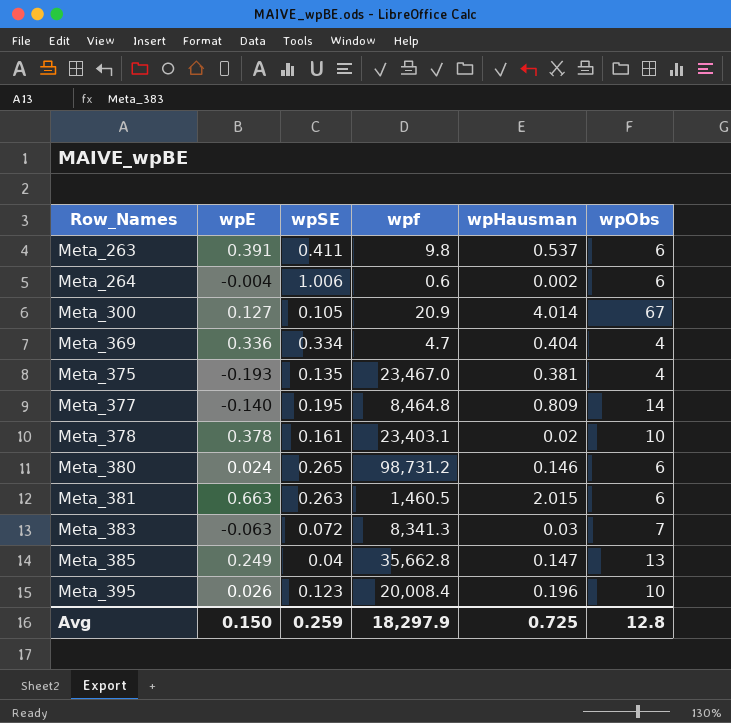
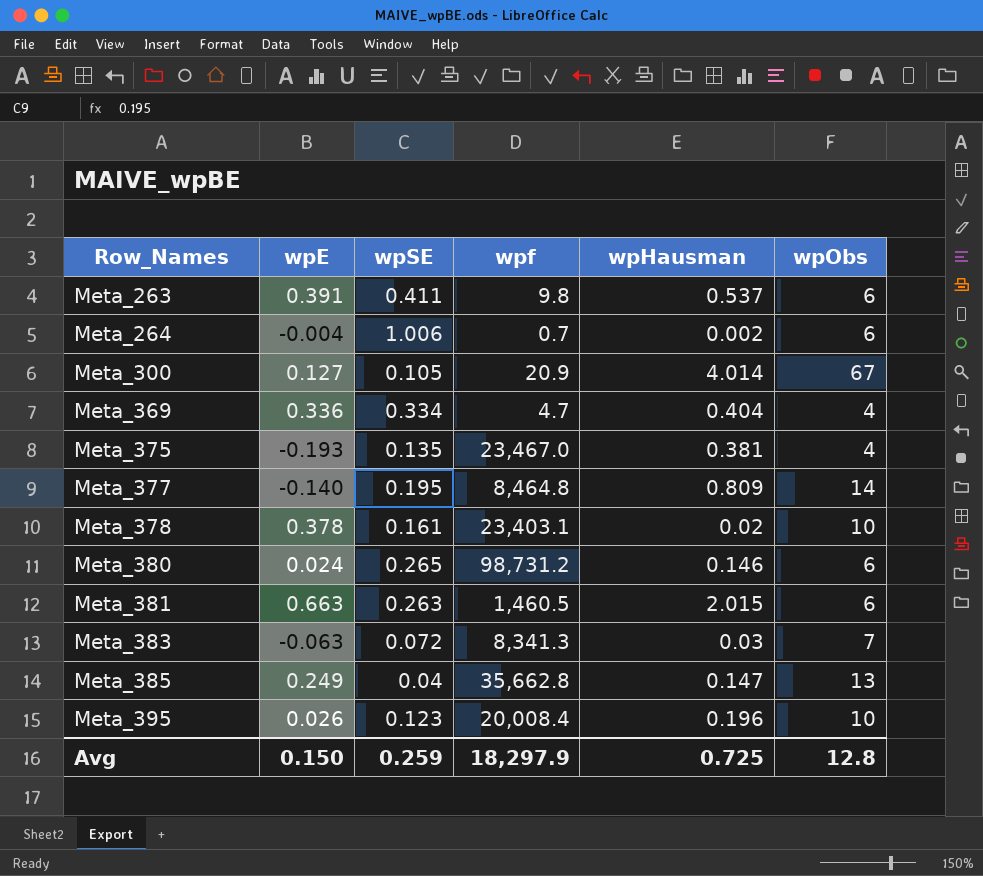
Meta_264 | wpf: 0.6 -> 0.7

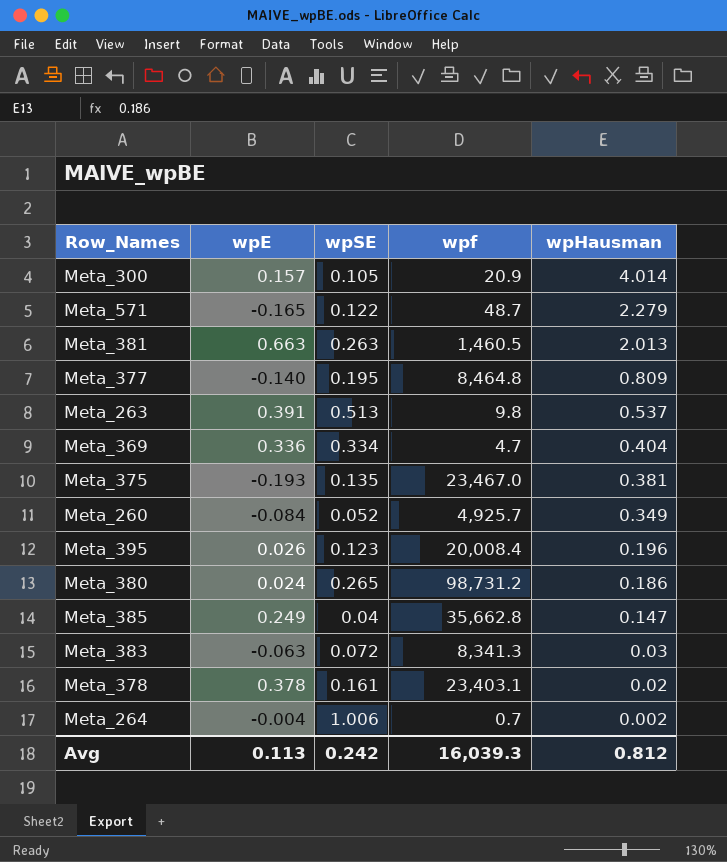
row order: Row_Names ascending -> wpHausman descending
column wpObs | position: 6 -> none
Meta_300 | wpE: 0.127 -> 0.157
row Meta_571: none -> -0.165 | 0.122 | 48.7 | 2.279
Meta_381 | wpHausman: 2.015 -> 2.013
Meta_263 | wpSE: 0.411 -> 0.513
row Meta_260: none -> -0.084 | 0.052 | 4,925.7 | 0.349
Meta_380 | wpHausman: 0.146 -> 0.186
Avg | wpE: 0.150 -> 0.113
Avg | wpSE: 0.259 -> 0.242
Avg | wpf: 18,297.9 -> 16,039.3
Avg | wpHausman: 0.725 -> 0.812

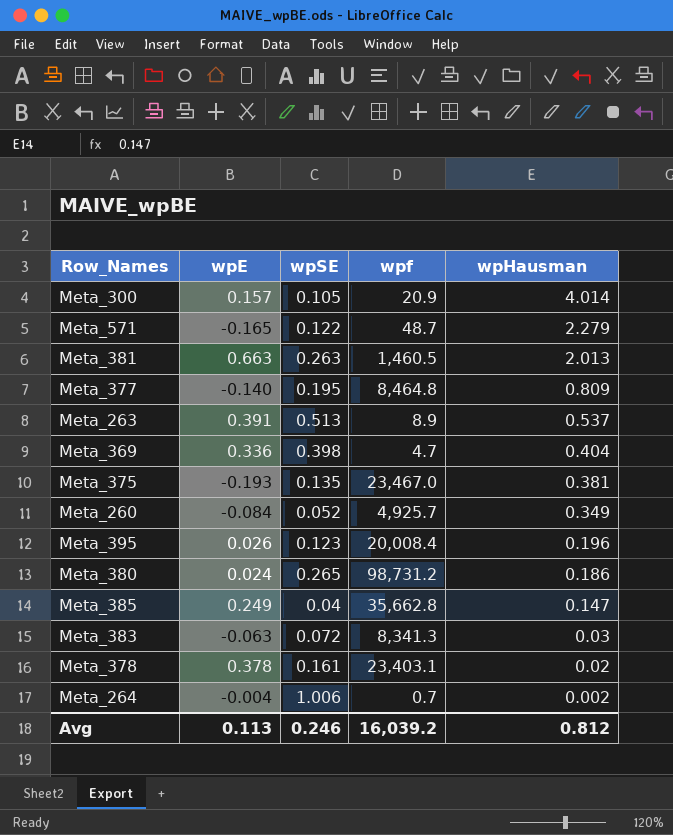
Meta_263 | wpf: 9.8 -> 8.9
Meta_369 | wpSE: 0.334 -> 0.398
Avg | wpSE: 0.242 -> 0.246
Avg | wpf: 16,039.3 -> 16,039.2

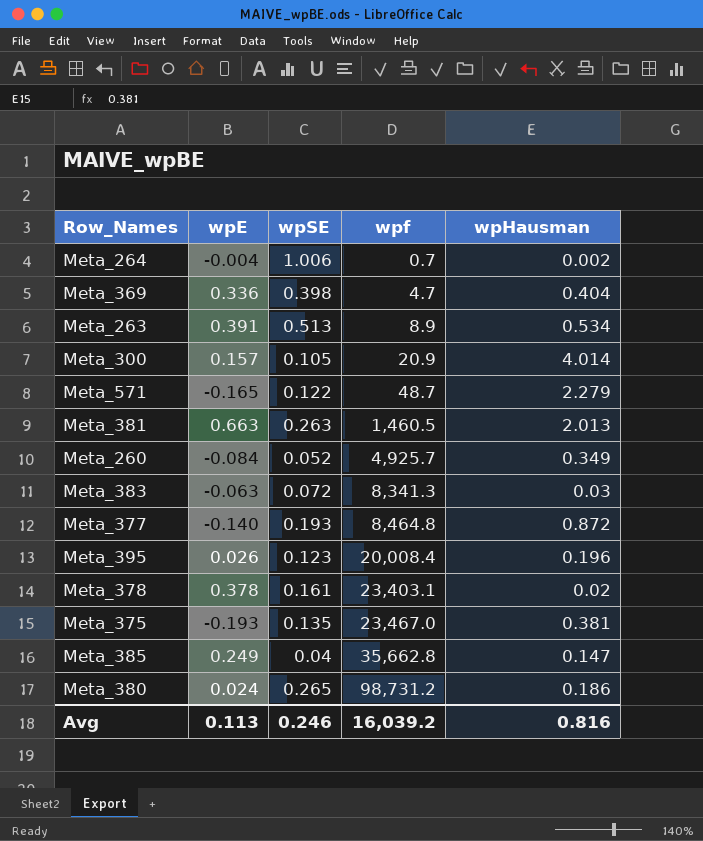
row order: wpHausman descending -> wpf ascending
Meta_263 | wpHausman: 0.537 -> 0.534
Meta_377 | wpSE: 0.195 -> 0.193
Meta_377 | wpHausman: 0.809 -> 0.872
Avg | wpHausman: 0.812 -> 0.816

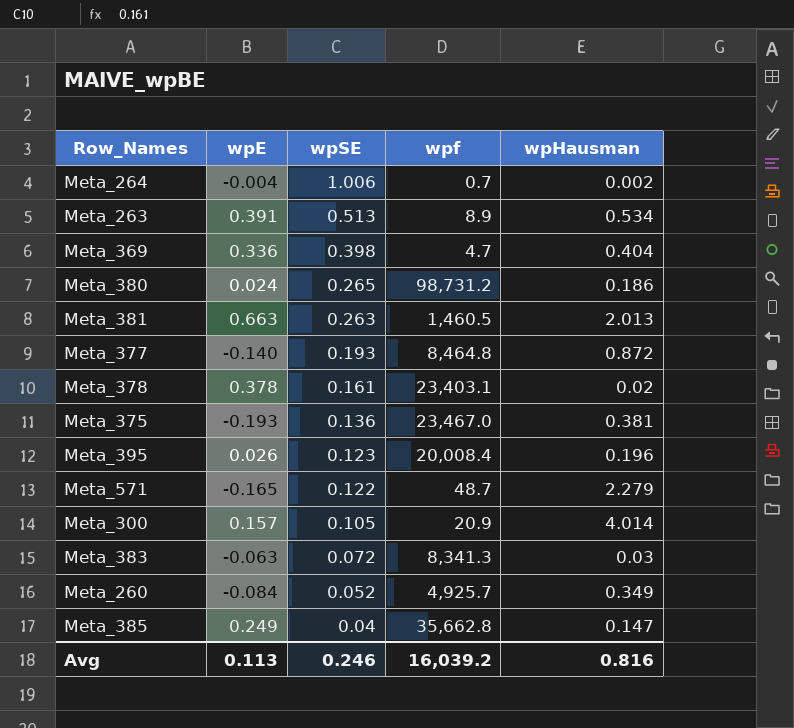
row order: wpf ascending -> wpSE descending
Meta_375 | wpSE: 0.135 -> 0.136

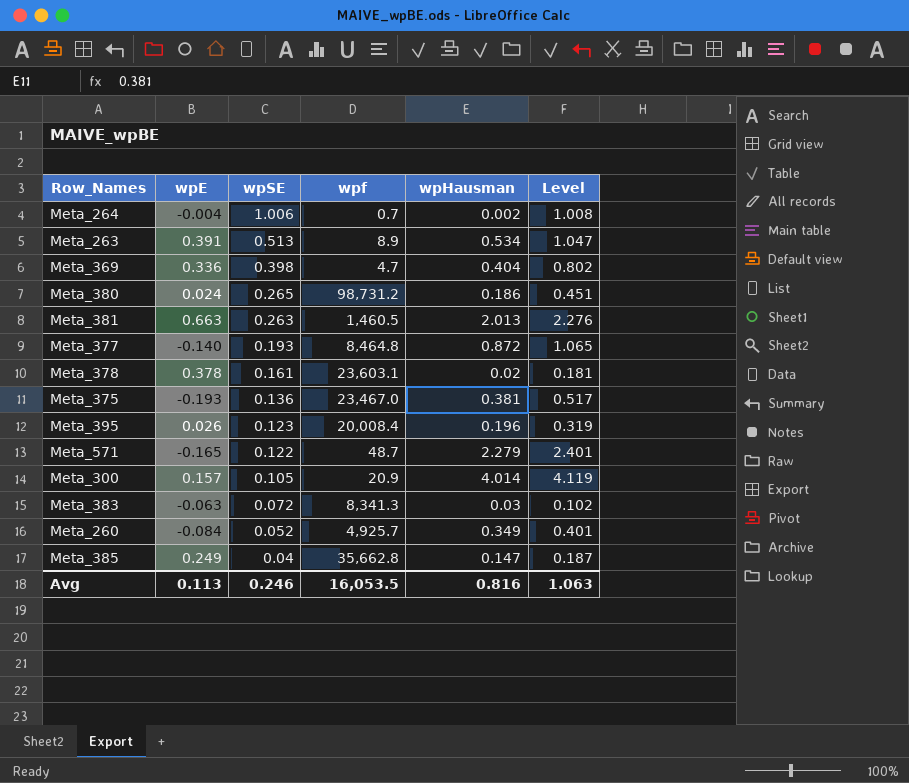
column Level | formula: none -> [wpSE] + [wpHausman]
Meta_378 | wpf: 23,403.1 -> 23,603.1
Avg | wpf: 16,039.2 -> 16,053.5

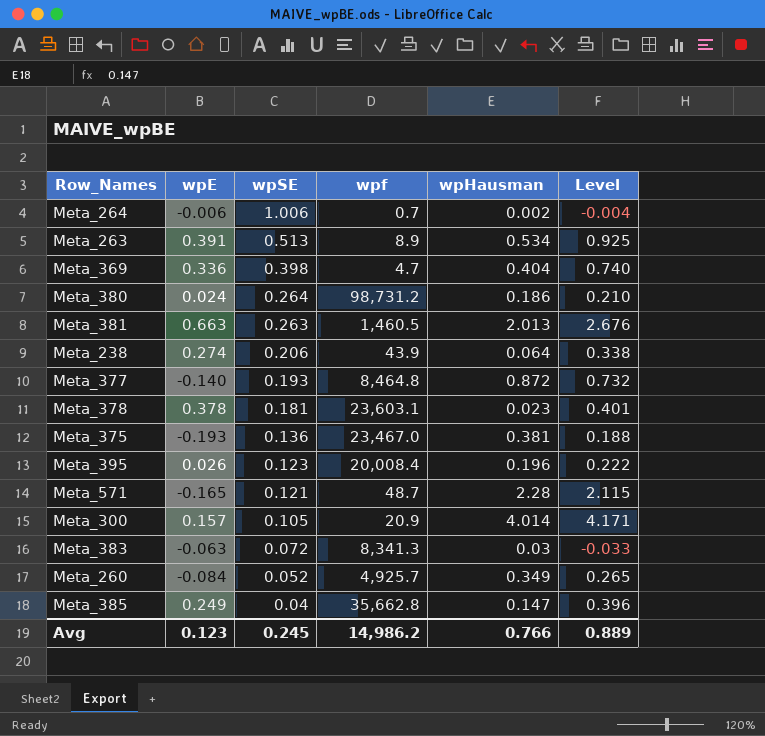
column Level | formula: [wpSE] + [wpHausman] -> [wpE] + [wpHausman]
Meta_264 | wpE: -0.004 -> -0.006
Meta_380 | wpSE: 0.265 -> 0.264
row Meta_238: none -> 0.274 | 0.206 | 43.9 | 0.064 | 0.338
Meta_378 | wpSE: 0.161 -> 0.181
Meta_378 | wpHausman: 0.02 -> 0.023
Meta_571 | wpSE: 0.122 -> 0.121
Meta_571 | wpHausman: 2.279 -> 2.28
Avg | wpE: 0.113 -> 0.123
Avg | wpSE: 0.246 -> 0.245
Avg | wpf: 16,053.5 -> 14,986.2
Avg | wpHausman: 0.816 -> 0.766
Avg | Level: 1.063 -> 0.889

